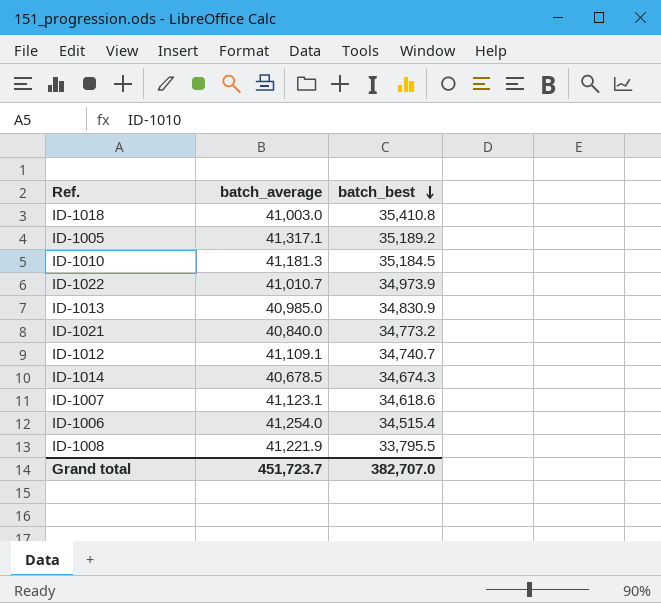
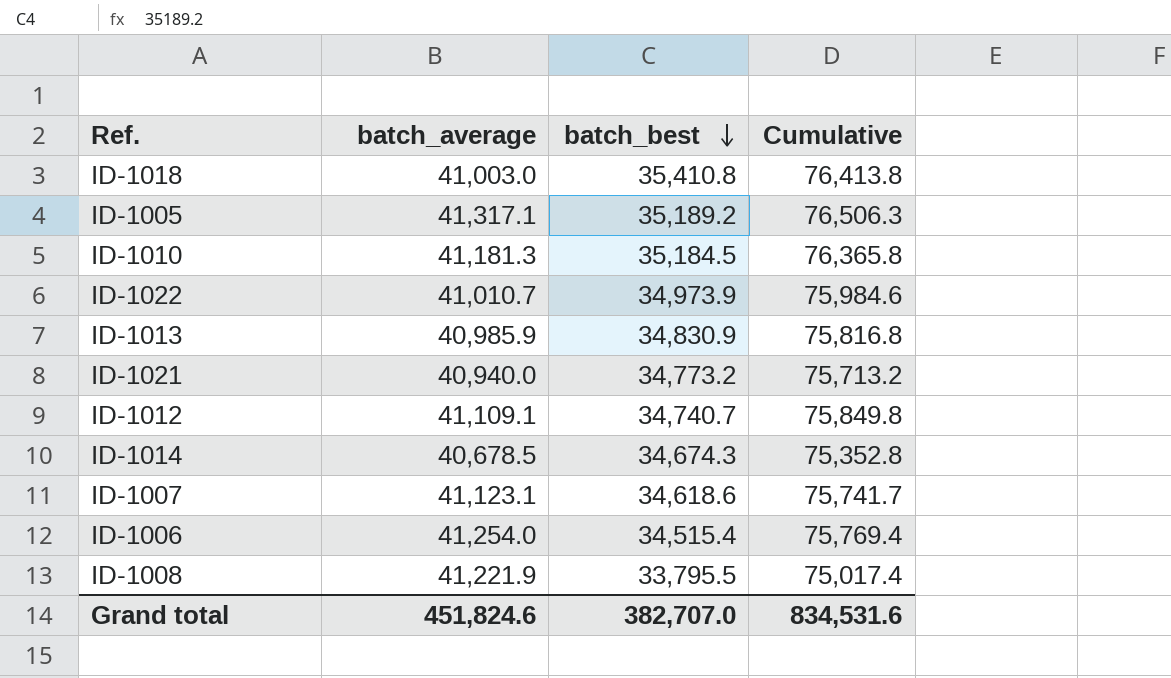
column Cumulative | formula: none -> [batch_average] + [batch_best]
ID-1013 | batch_average: 40,985.0 -> 40,985.9
ID-1021 | batch_average: 40,840.0 -> 40,940.0
Grand total | batch_average: 451,723.7 -> 451,824.6

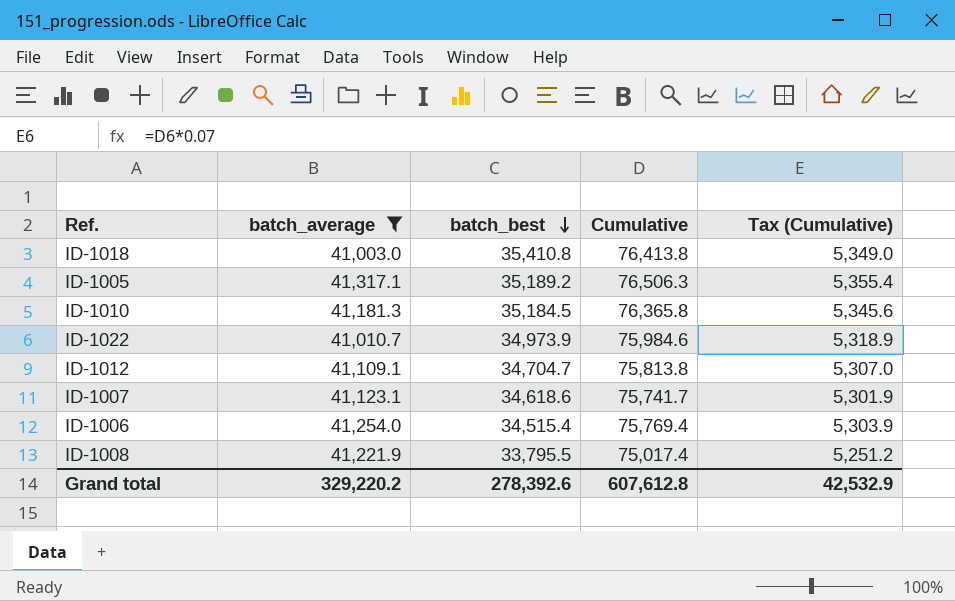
filter: none -> batch_average >= 41,003.0
column Tax (Cumulative) | formula: none -> [Cumulative] * 0.07
ID-1012 | batch_best: 34,740.7 -> 34,704.7
ID-1012 | Cumulative: 75,849.8 -> 75,813.8
Grand total | batch_average: 451,824.6 -> 329,220.2
Grand total | batch_best: 382,707.0 -> 278,392.6
Grand total | Cumulative: 834,531.6 -> 607,612.8

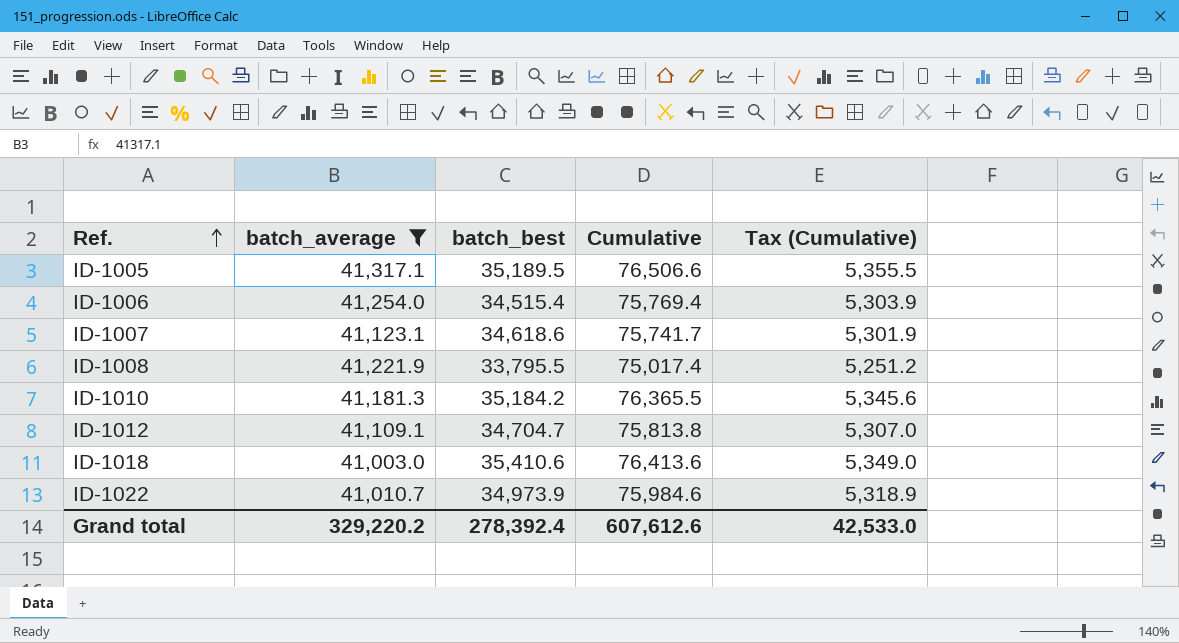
row order: batch_best descending -> Ref. ascending
ID-1005 | batch_best: 35,189.2 -> 35,189.5
ID-1005 | Cumulative: 76,506.3 -> 76,506.6
ID-1005 | Tax (Cumulative): 5,355.4 -> 5,355.5
ID-1010 | batch_best: 35,184.5 -> 35,184.2
ID-1010 | Cumulative: 76,365.8 -> 76,365.5
ID-1018 | batch_best: 35,410.8 -> 35,410.6
ID-1018 | Cumulative: 76,413.8 -> 76,413.6
Grand total | batch_best: 278,392.6 -> 278,392.4
Grand total | Cumulative: 607,612.8 -> 607,612.6
Grand total | Tax (Cumulative): 42,532.9 -> 42,533.0

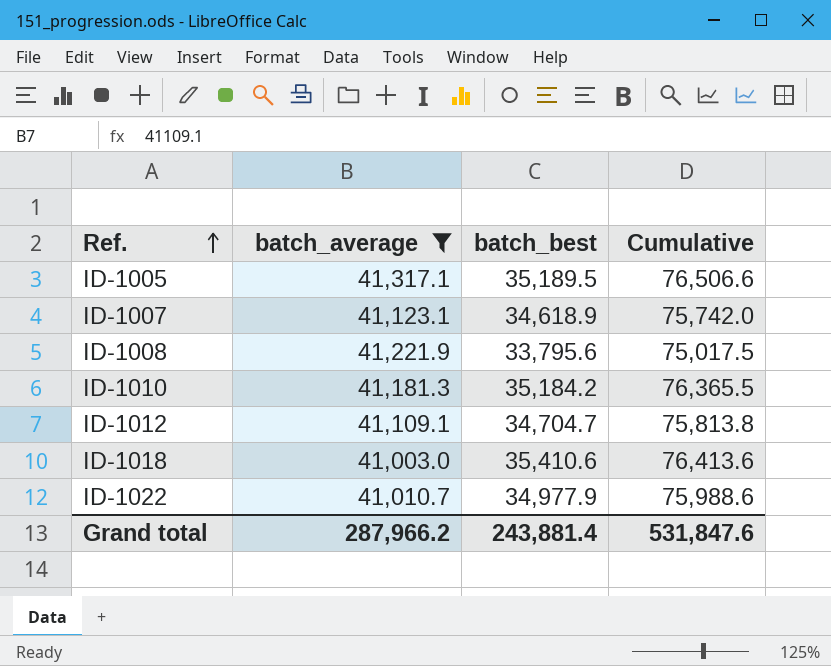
column Tax (Cumulative) | formula: [Cumulative] * 0.07 -> none
row ID-1006: 41,254.0 | 34,515.4 | 75,769.4 | 5,303.9 -> none
ID-1007 | batch_best: 34,618.6 -> 34,618.9
ID-1007 | Cumulative: 75,741.7 -> 75,742.0
ID-1008 | batch_best: 33,795.5 -> 33,795.6
ID-1008 | Cumulative: 75,017.4 -> 75,017.5
ID-1022 | batch_best: 34,973.9 -> 34,977.9
ID-1022 | Cumulative: 75,984.6 -> 75,988.6
Grand total | batch_average: 329,220.2 -> 287,966.2
Grand total | batch_best: 278,392.4 -> 243,881.4
Grand total | Cumulative: 607,612.6 -> 531,847.6

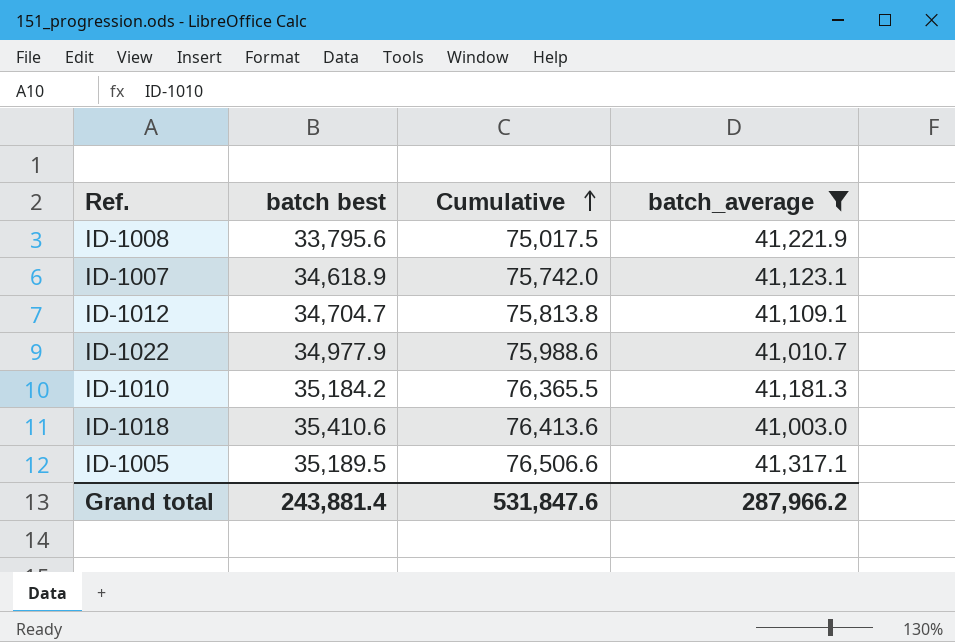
row order: Ref. ascending -> Cumulative ascending
column name: batch_best -> batch best
column batch_average | position: 2 -> 4

